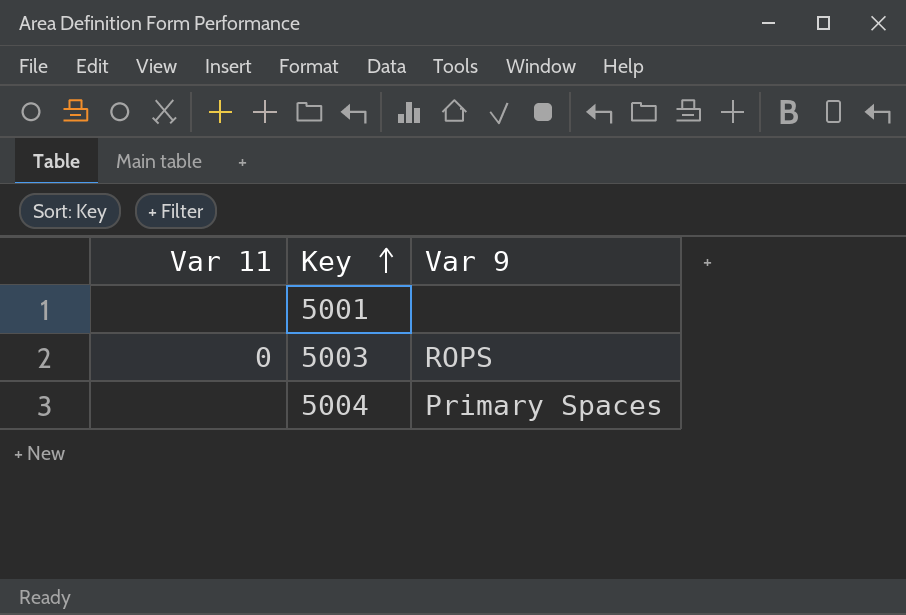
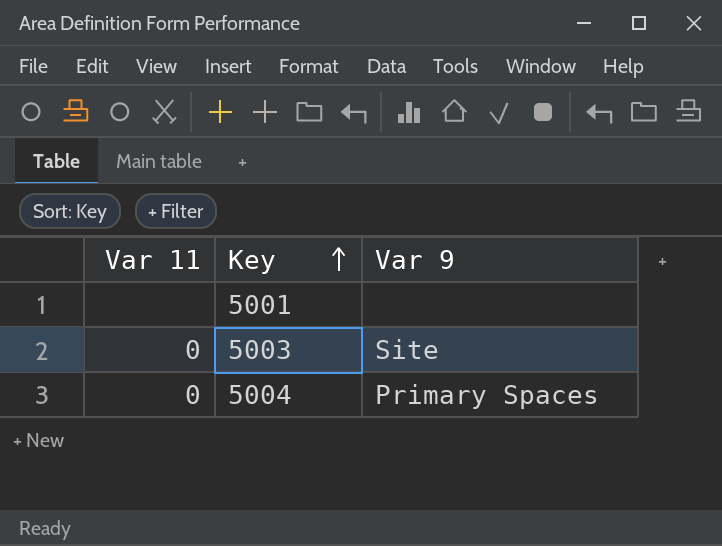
5003 | Var 9: ROPS -> Site
5004 | Var 11: none -> 0

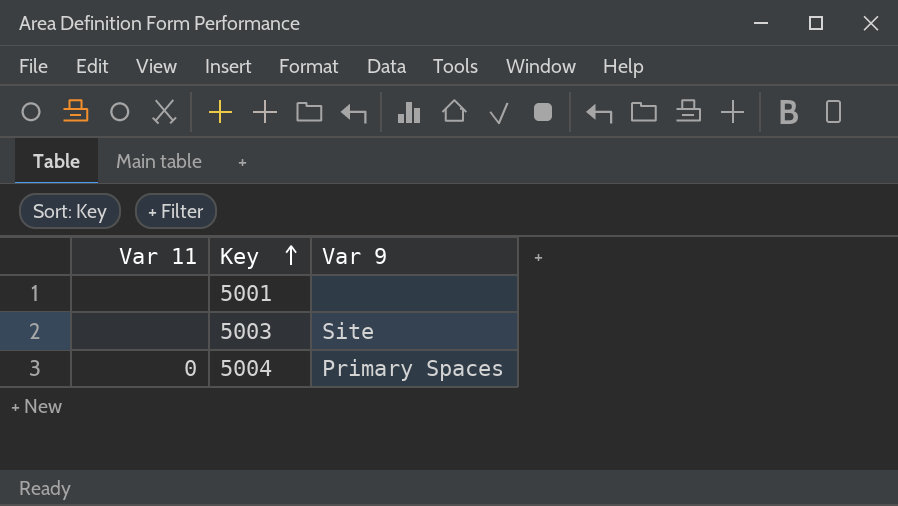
5003 | Var 11: 0 -> none

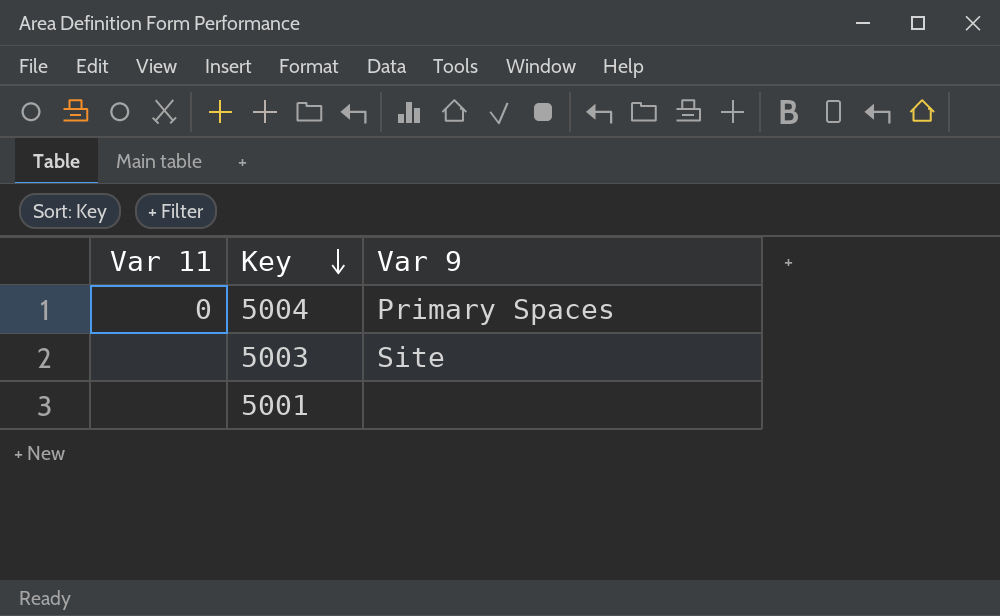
row order: Key ascending -> Key descending

